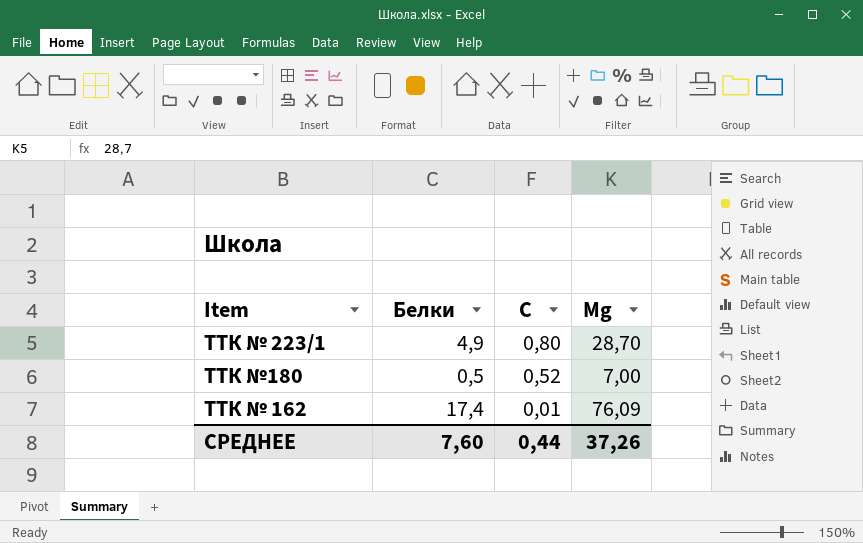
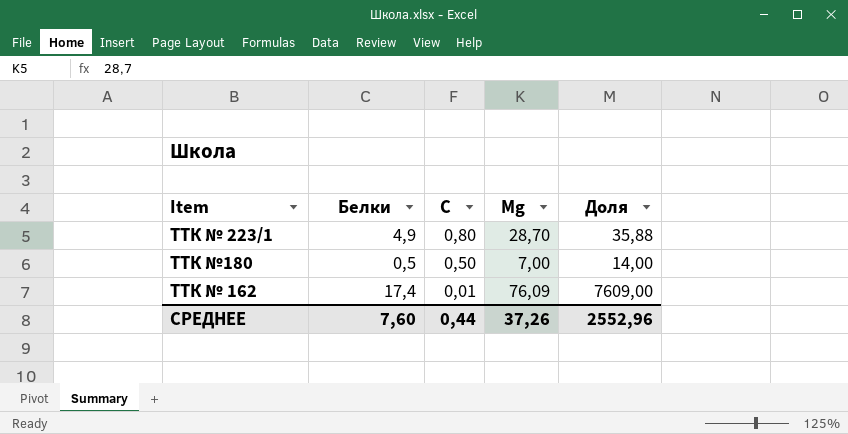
column Доля | formula: none -> [Мg] / [С]
ТТК №180 | С: 0,52 -> 0,50

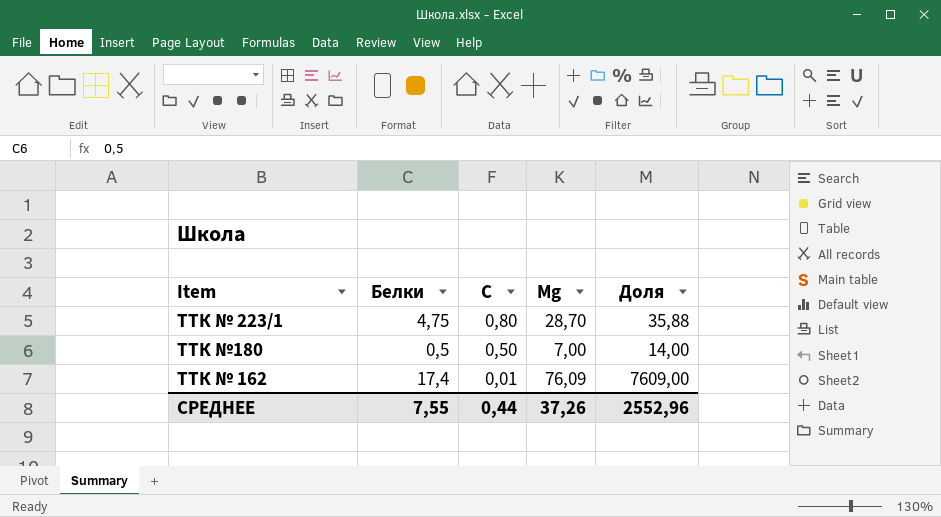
ТТК № 223/1 | Белки: 4,9 -> 4,75
СРЕДНЕЕ | Белки: 7,60 -> 7,55

